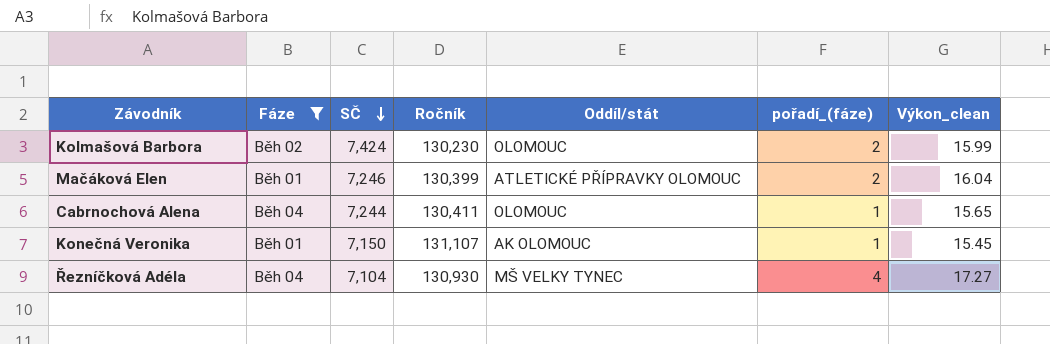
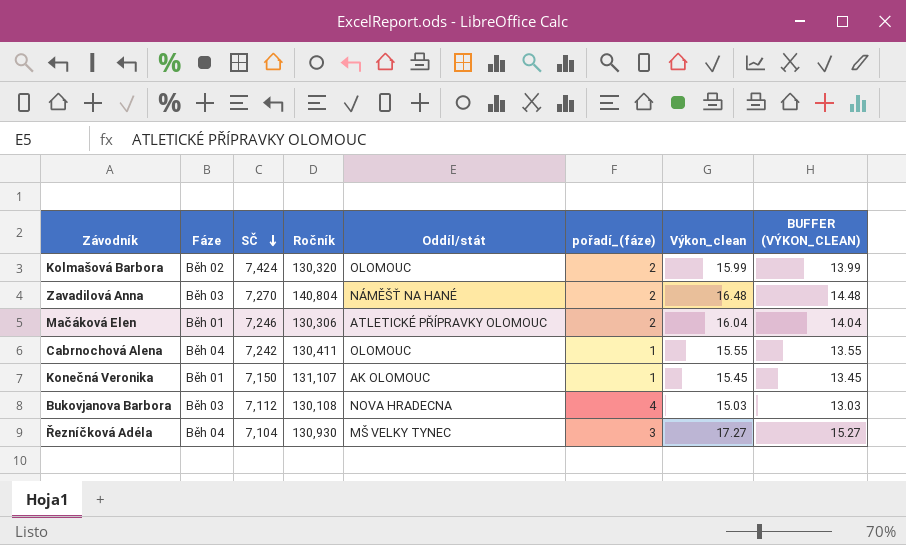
filter: Fáze != Běh 03 -> none
column BUFFER (VÝKON_CLEAN) | formula: none -> [Výkon_clean] - 2
Kolmašová Barbora | Ročník: 130,230 -> 130,320
Mačáková Elen | Ročník: 130,399 -> 130,306
Cabrnochová Alena | SČ: 7,244 -> 7,242
Cabrnochová Alena | Výkon_clean: 15.65 -> 15.55
Řezníčková Adéla | pořadí_(fáze): 4 -> 3

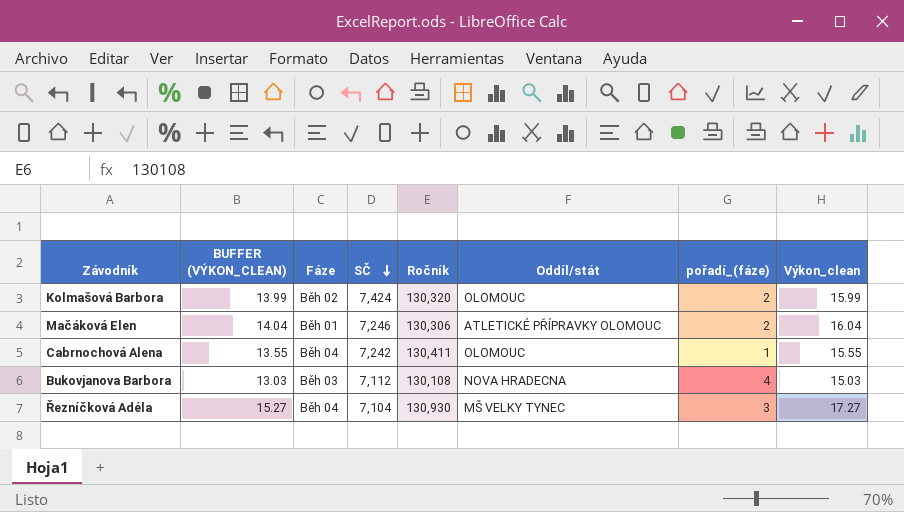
column BUFFER (VÝKON_CLEAN) | position: 8 -> 2
row Zavadilová Anna: Běh 03 | 7,270 | 140,804 | NÁMĚŠŤ NA HANÉ | 2 | 16.48 | 14.48 -> none
row Konečná Veronika: Běh 01 | 7,150 | 131,107 | AK OLOMOUC | 1 | 15.45 | 13.45 -> none

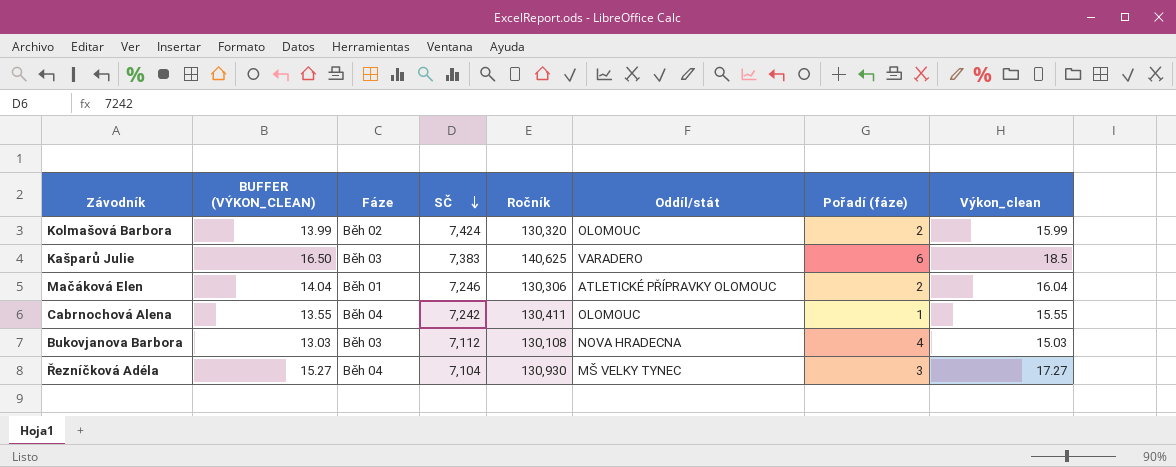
column name: pořadí_(fáze) -> Pořadí (fáze)
row Kašparů Julie: none -> 16.50 | Běh 03 | 7,383 | 140,625 | VARADERO | 6 | 18.5

